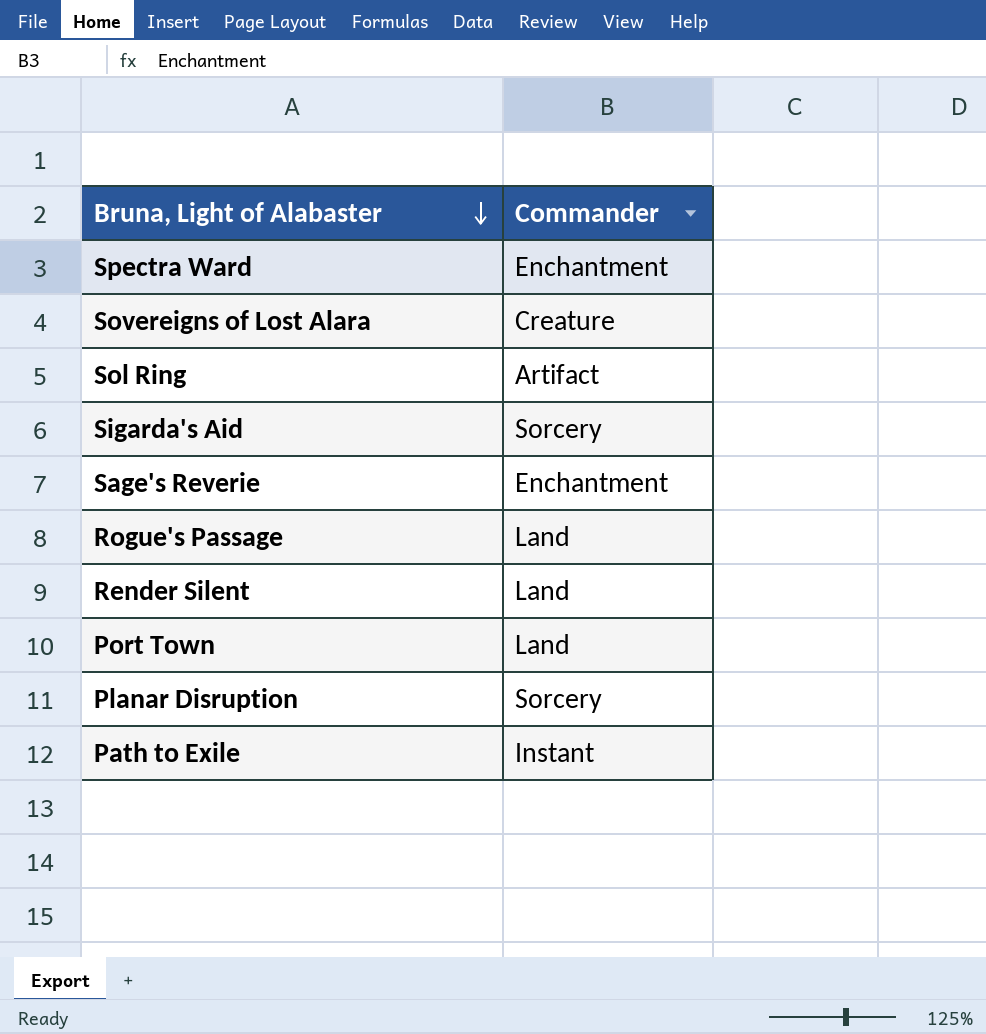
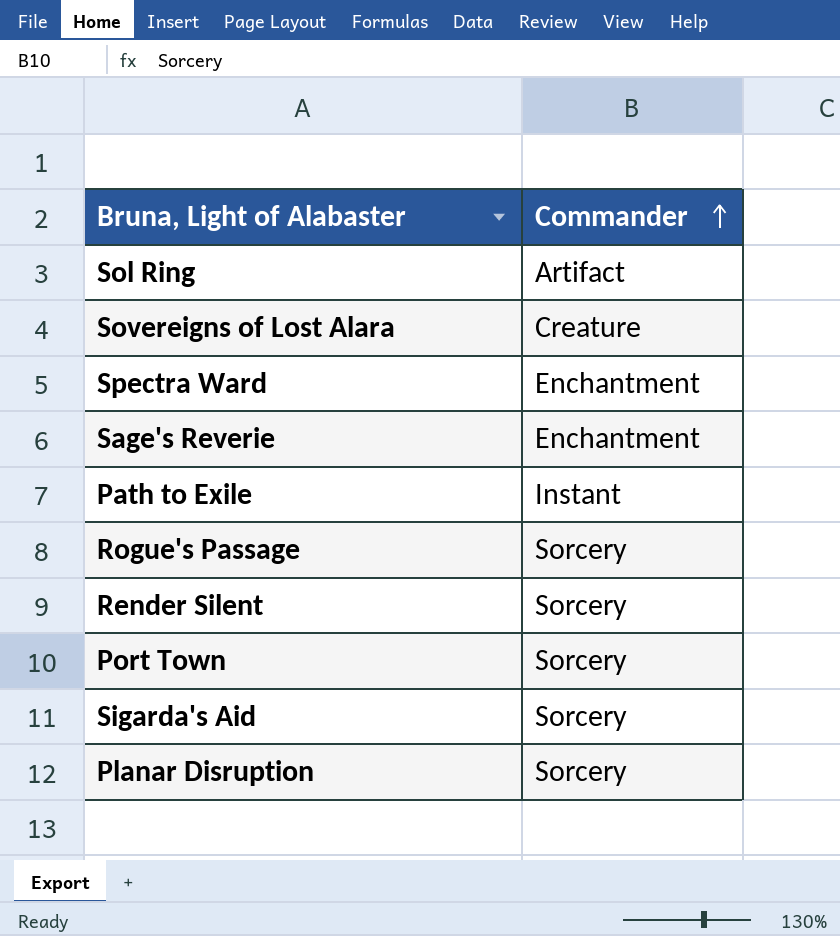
row order: Bruna, Light of Alabaster descending -> Commander ascending
Rogue's Passage | Commander: Land -> Sorcery
Render Silent | Commander: Land -> Sorcery
Port Town | Commander: Land -> Sorcery

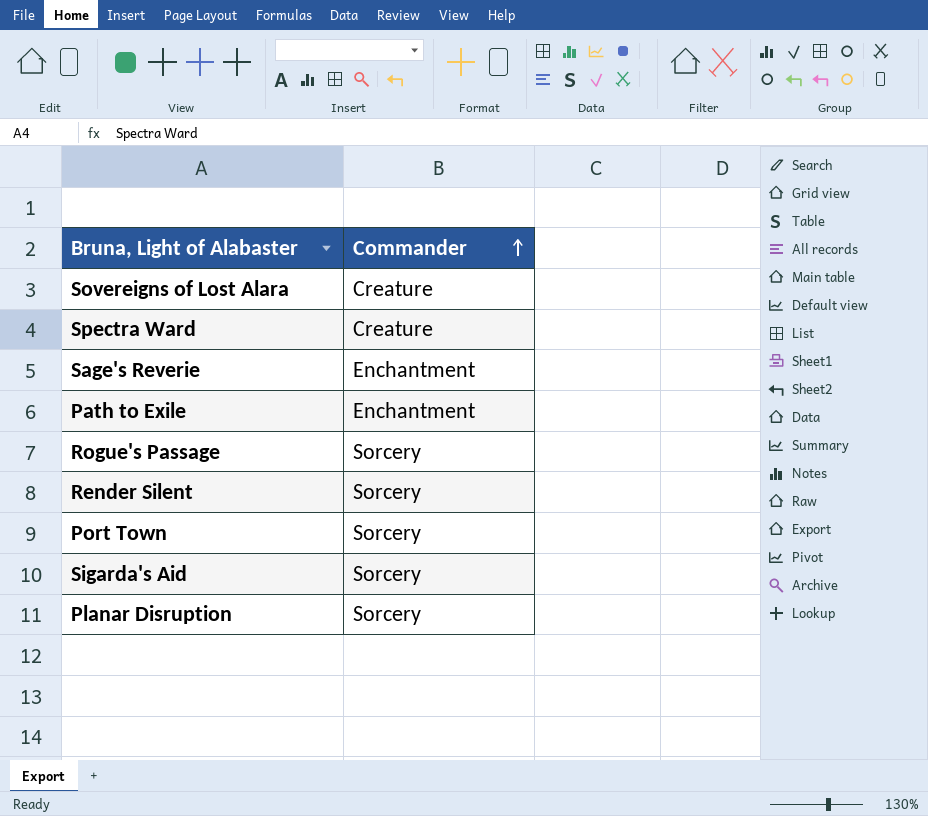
row Sol Ring: Artifact -> none
Spectra Ward | Commander: Enchantment -> Creature
Path to Exile | Commander: Instant -> Enchantment

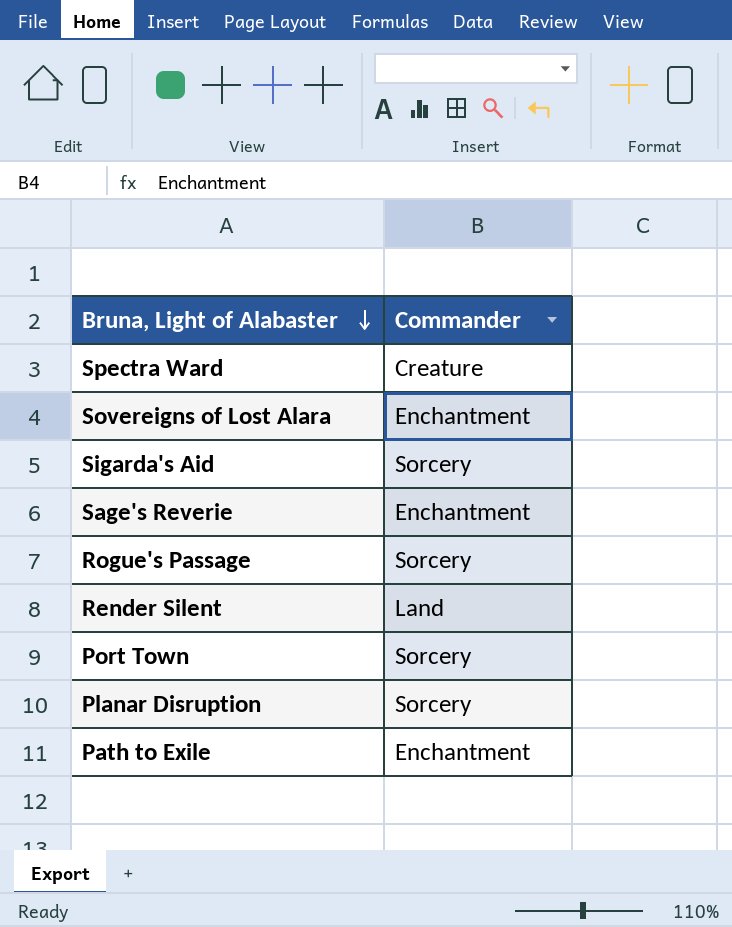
row order: Commander ascending -> Bruna, Light of Alabaster descending
Sovereigns of Lost Alara | Commander: Creature -> Enchantment
Render Silent | Commander: Sorcery -> Land

